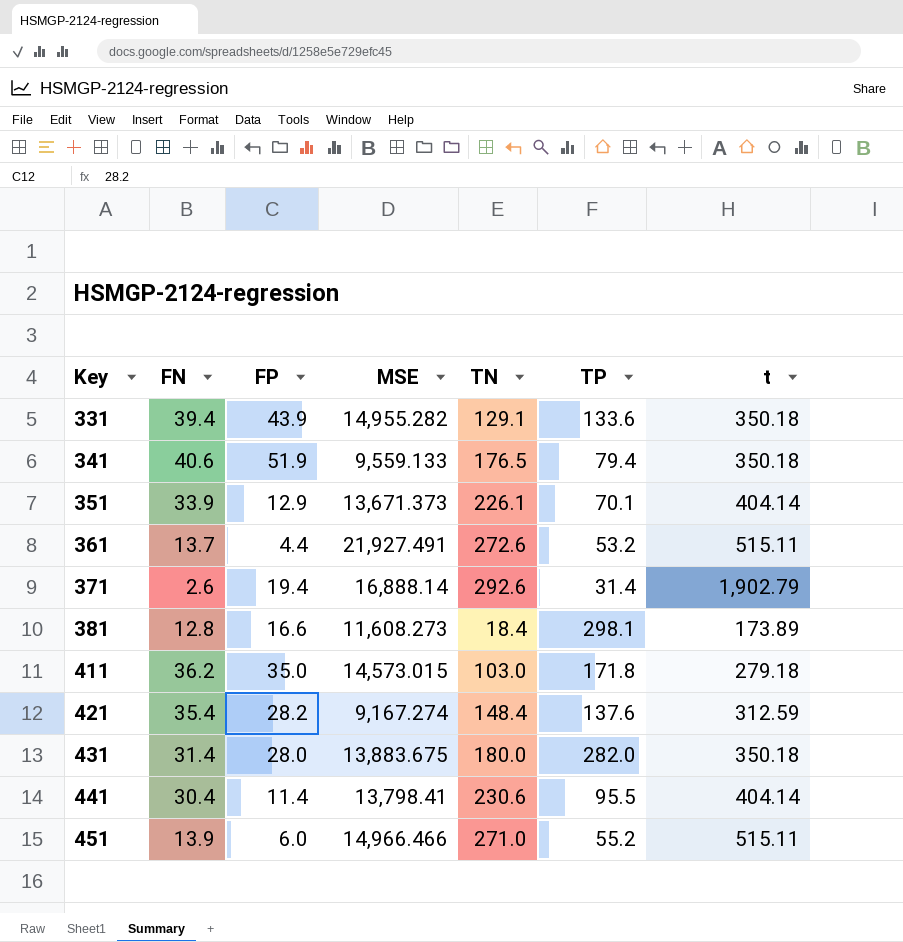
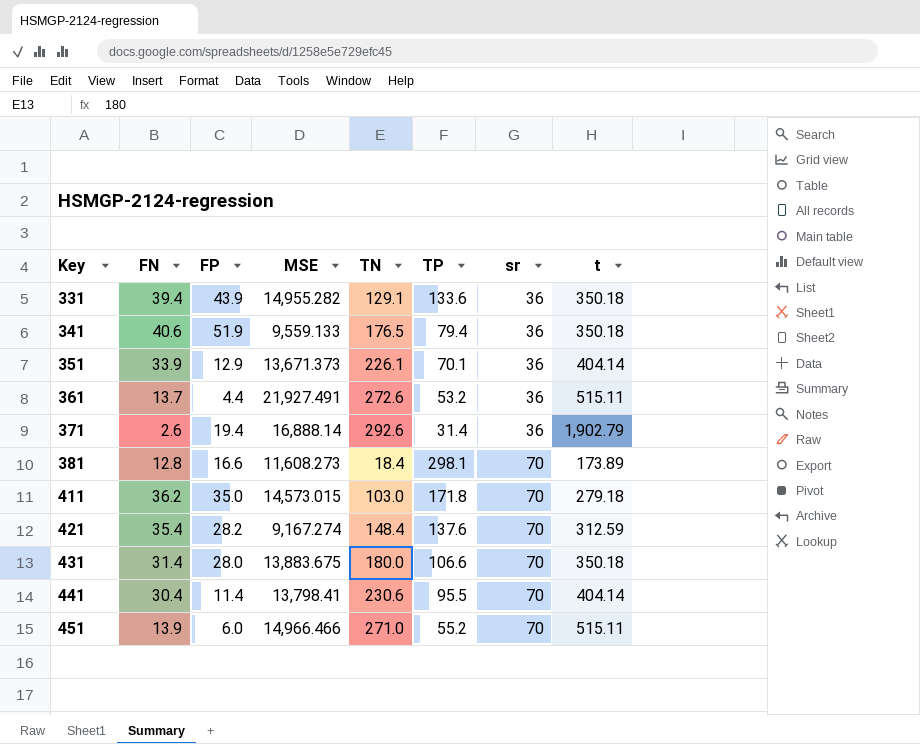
column sr | position: none -> 7
431 | TP: 282.0 -> 106.6

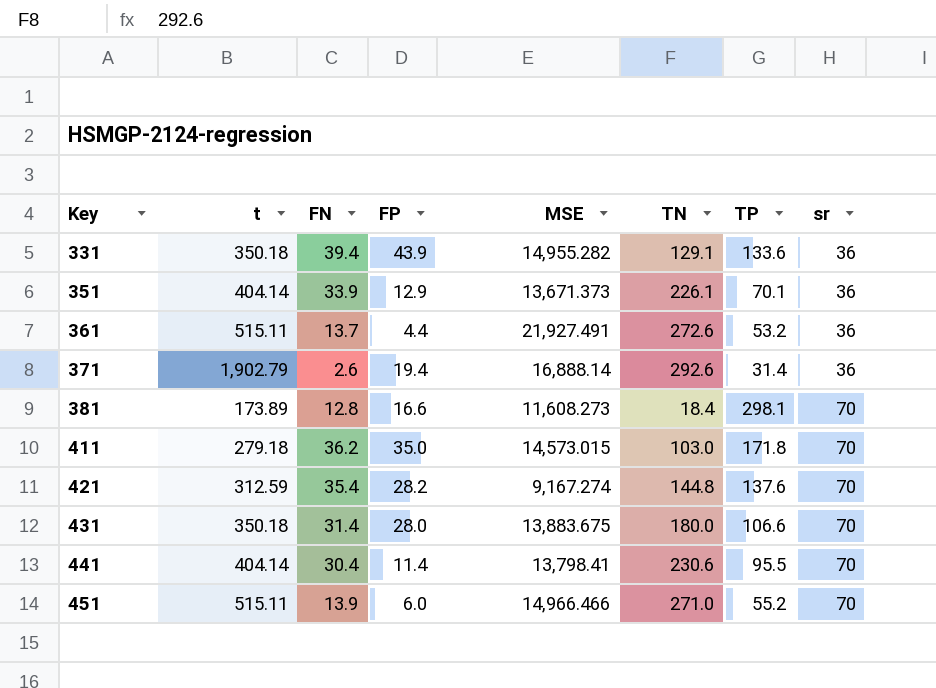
column t | position: 8 -> 2
row 341: 40.6 | 51.9 | 9,559.133 | 176.5 | 79.4 | 36 | 350.18 -> none
421 | TN: 148.4 -> 144.8

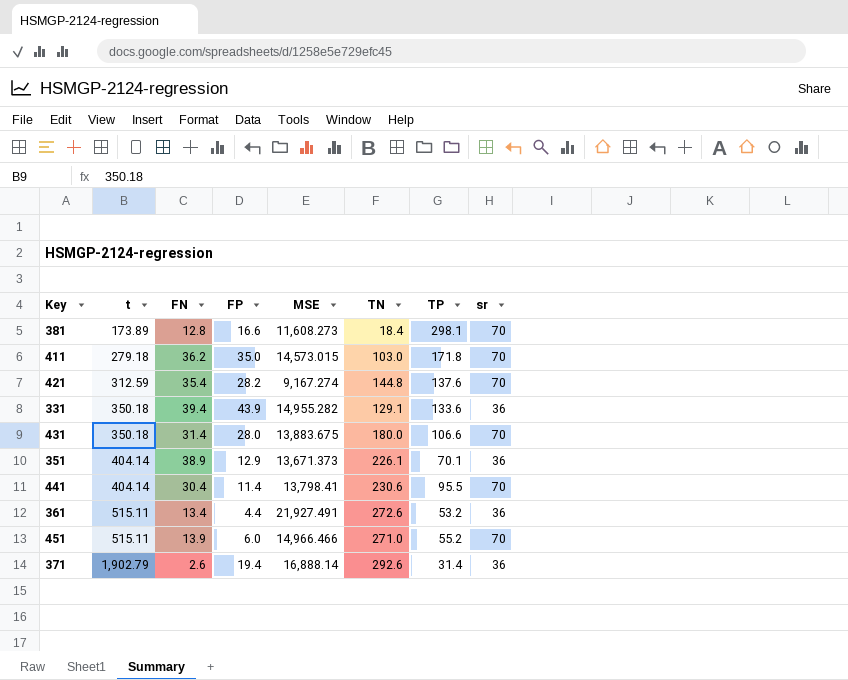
row order: Key ascending -> t ascending
351 | FN: 33.9 -> 38.9
361 | FN: 13.7 -> 13.4

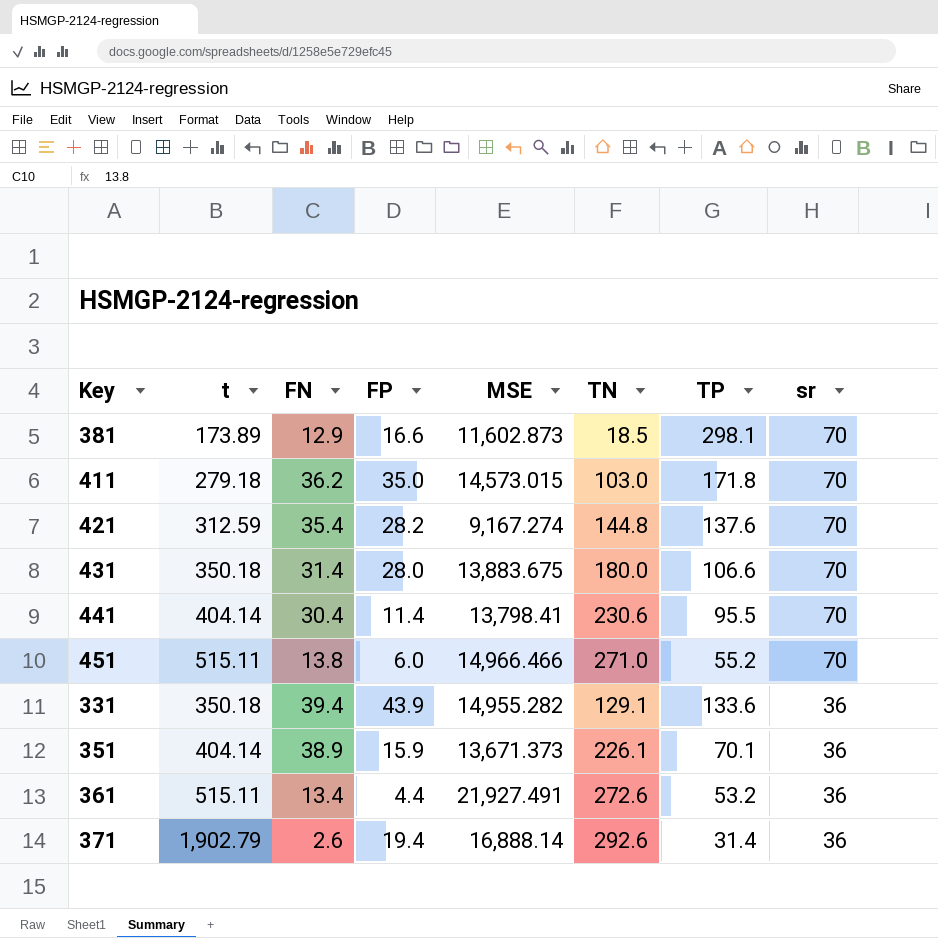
row order: t ascending -> sr descending
381 | FN: 12.8 -> 12.9
381 | MSE: 11,608.273 -> 11,602.873
381 | TN: 18.4 -> 18.5
451 | FN: 13.9 -> 13.8
351 | FP: 12.9 -> 15.9

